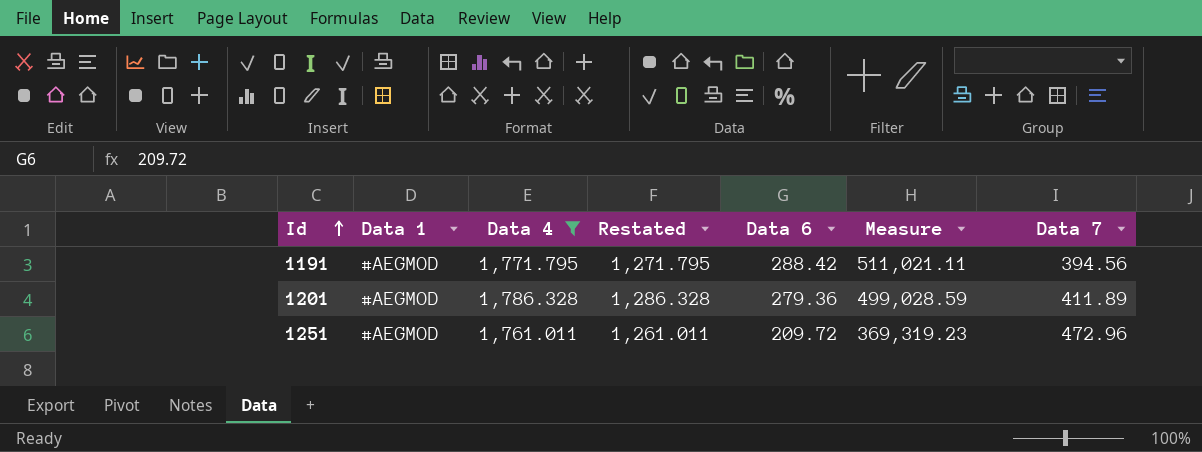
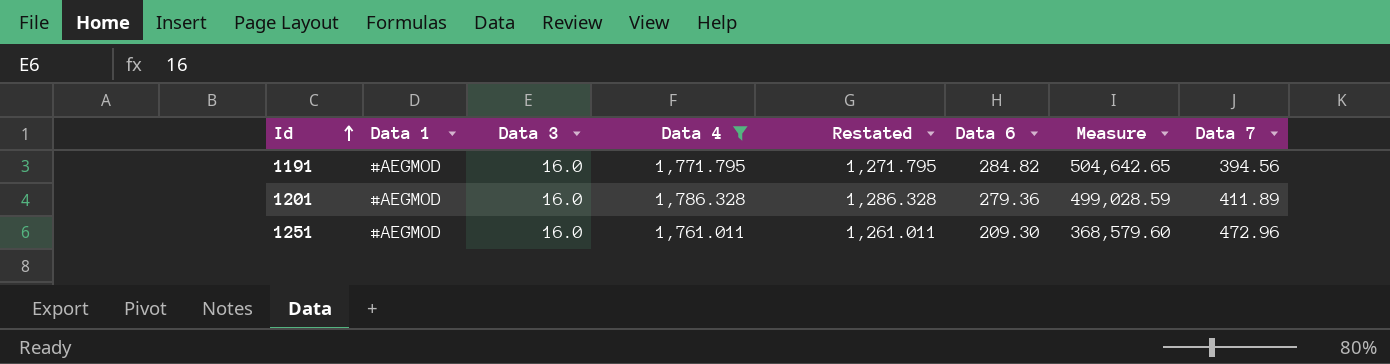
column Data 3 | position: none -> 3
1191 | Data 6: 288.42 -> 284.82
1191 | Measure: 511,021.11 -> 504,642.65
1251 | Data 6: 209.72 -> 209.30
1251 | Measure: 369,319.23 -> 368,579.60

